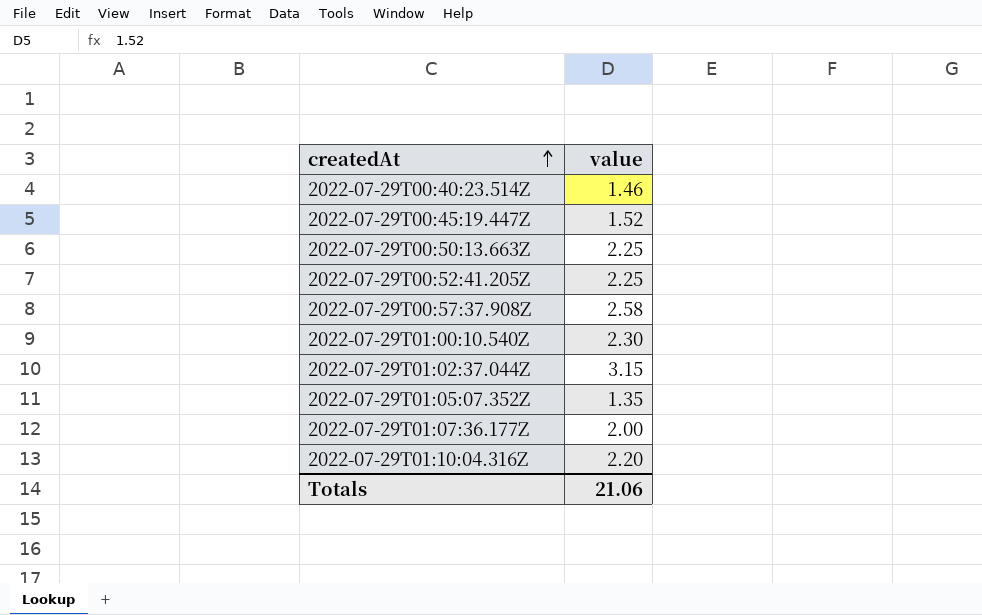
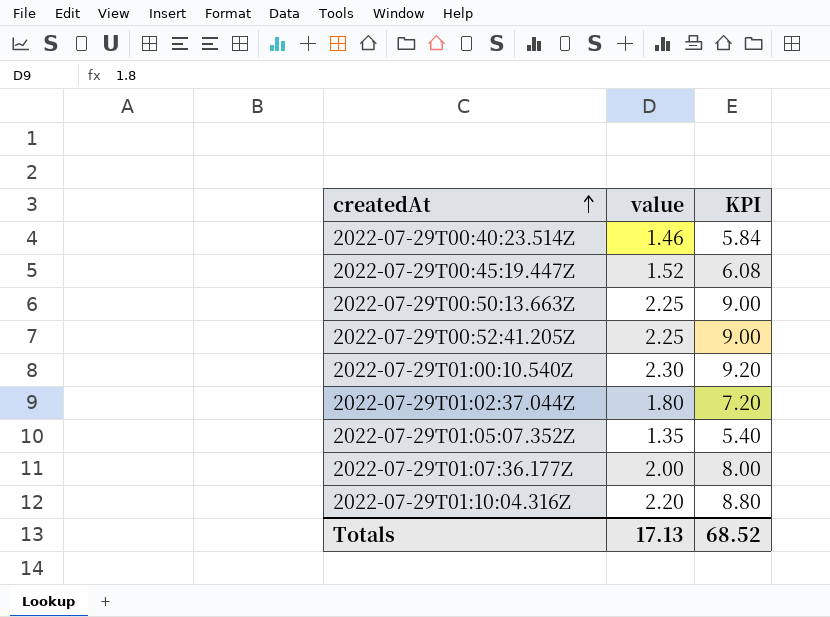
column KPI | formula: none -> [value] * 4
row 2022-07-29T00:57:37.908Z: 2.58 -> none
2022-07-29T01:02:37.044Z | value: 3.15 -> 1.80
Totals | value: 21.06 -> 17.13

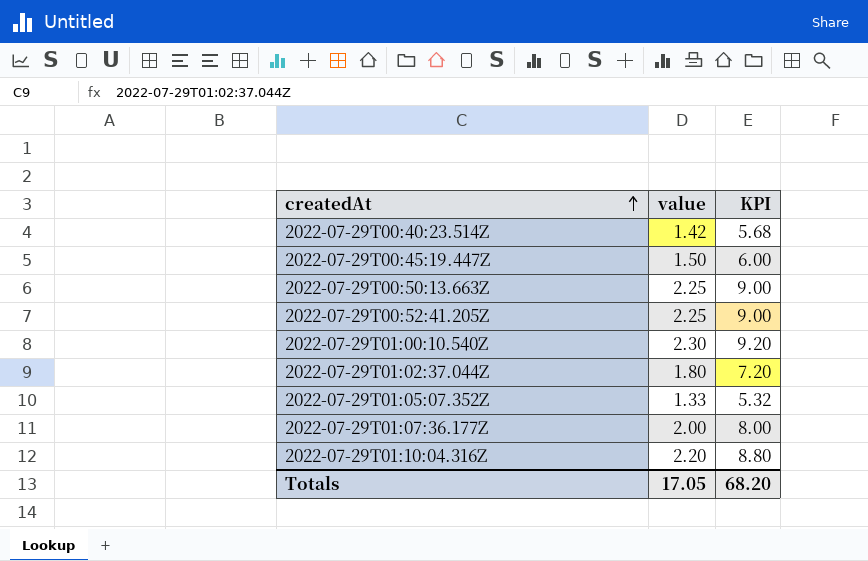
2022-07-29T00:40:23.514Z | value: 1.46 -> 1.42
2022-07-29T00:40:23.514Z | KPI: 5.84 -> 5.68
2022-07-29T00:45:19.447Z | value: 1.52 -> 1.50
2022-07-29T00:45:19.447Z | KPI: 6.08 -> 6.00
2022-07-29T01:05:07.352Z | value: 1.35 -> 1.33
2022-07-29T01:05:07.352Z | KPI: 5.40 -> 5.32
Totals | value: 17.13 -> 17.05
Totals | KPI: 68.52 -> 68.20

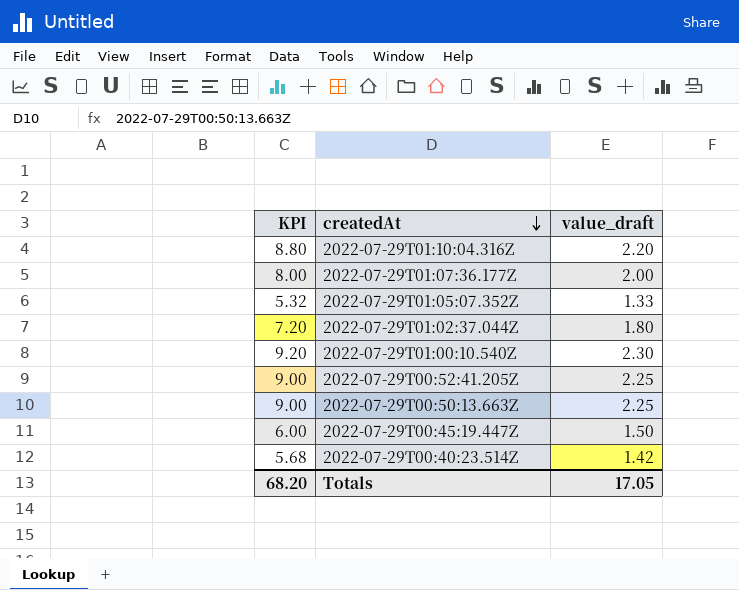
row order: createdAt ascending -> createdAt descending
column KPI | position: 3 -> 1
column name: value -> value_draft

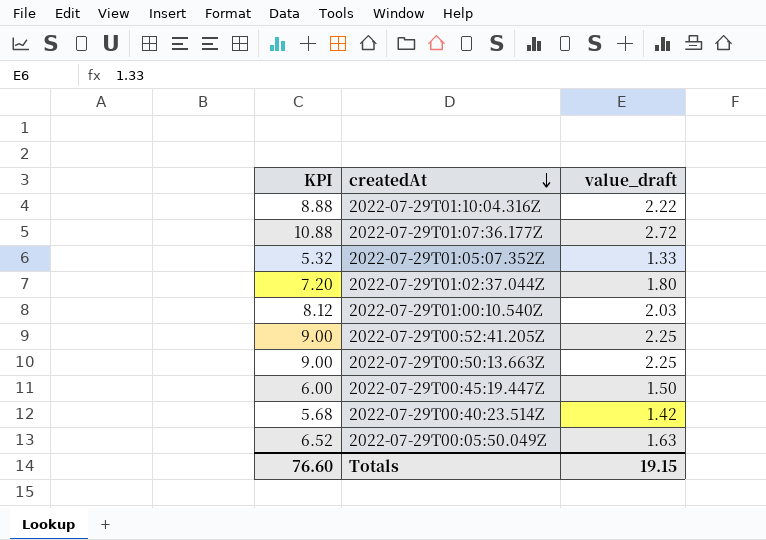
2022-07-29T01:10:04.316Z | KPI: 8.80 -> 8.88
2022-07-29T01:10:04.316Z | value_draft: 2.20 -> 2.22
2022-07-29T01:07:36.177Z | KPI: 8.00 -> 10.88
2022-07-29T01:07:36.177Z | value_draft: 2.00 -> 2.72
2022-07-29T01:00:10.540Z | KPI: 9.20 -> 8.12
2022-07-29T01:00:10.540Z | value_draft: 2.30 -> 2.03
row 2022-07-29T00:05:50.049Z: none -> 6.52 | 1.63
Totals | KPI: 68.20 -> 76.60
Totals | value_draft: 17.05 -> 19.15

